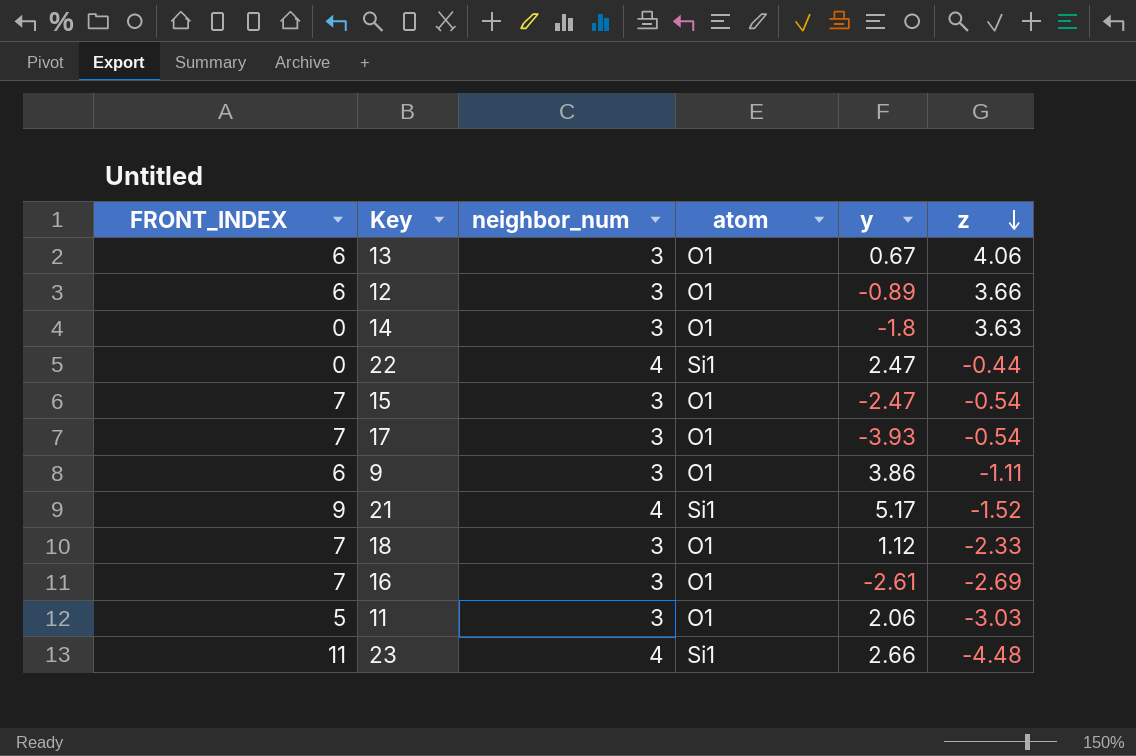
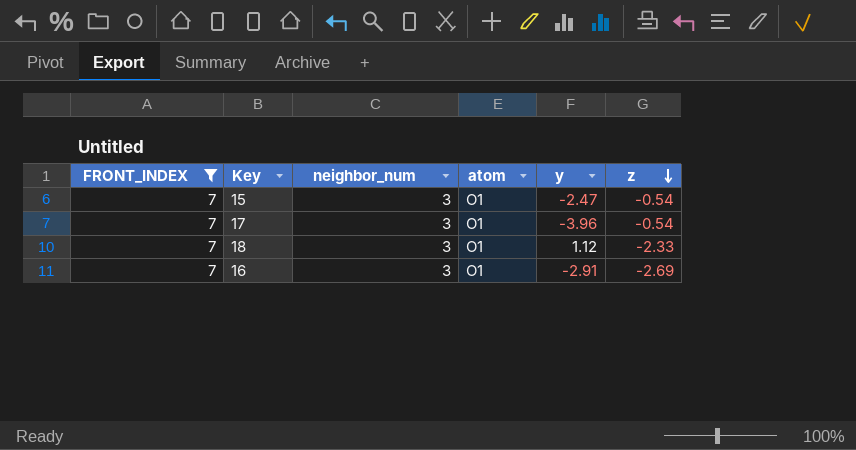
filter: none -> FRONT_INDEX = 7
17 | y: -3.93 -> -3.96
16 | y: -2.61 -> -2.91

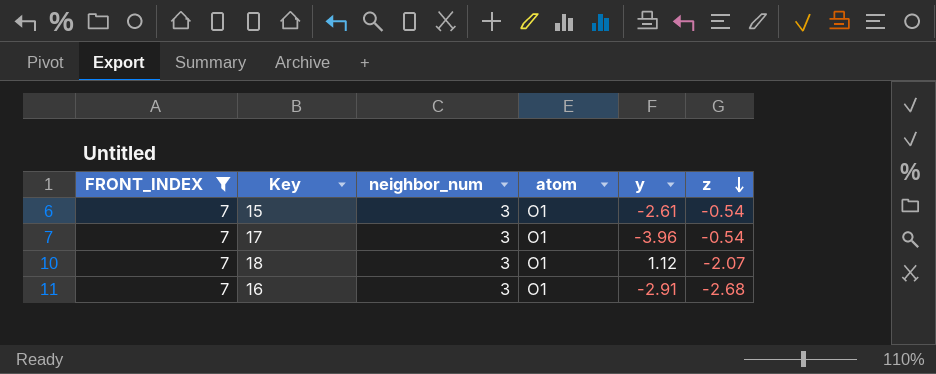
15 | y: -2.47 -> -2.61
18 | z: -2.33 -> -2.07
16 | z: -2.69 -> -2.68

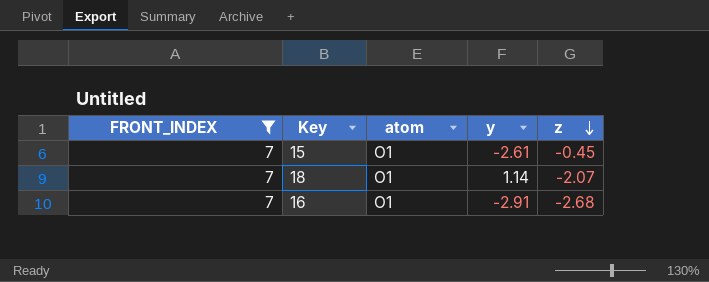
column neighbor_num | position: 3 -> none
row 17: 7 | 3 | O1 | -3.96 | -0.54 -> none
15 | z: -0.54 -> -0.45
18 | y: 1.12 -> 1.14

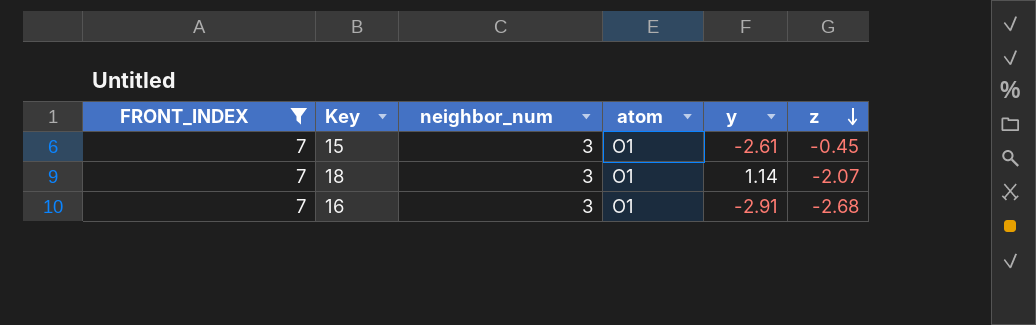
column neighbor_num | position: none -> 3

